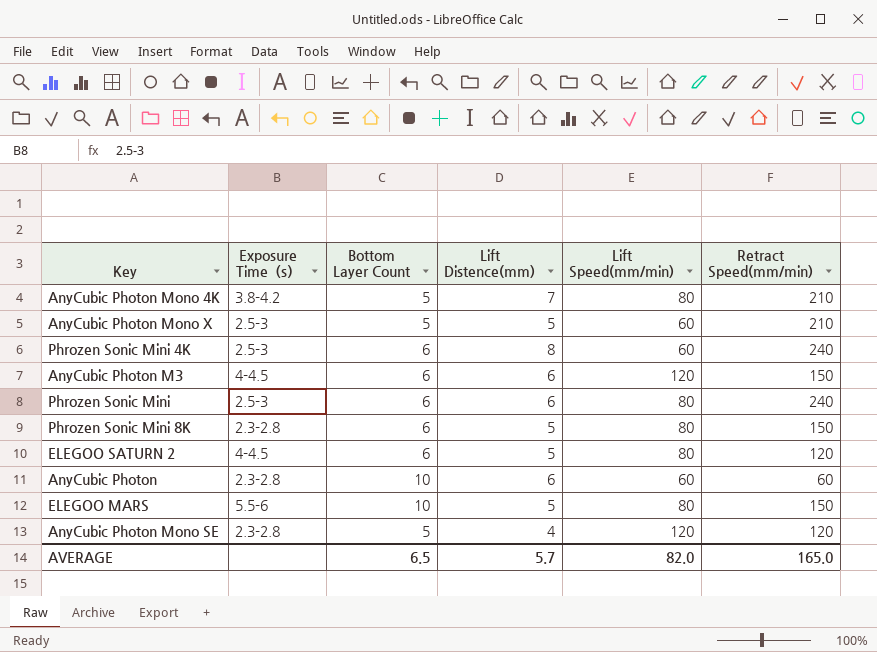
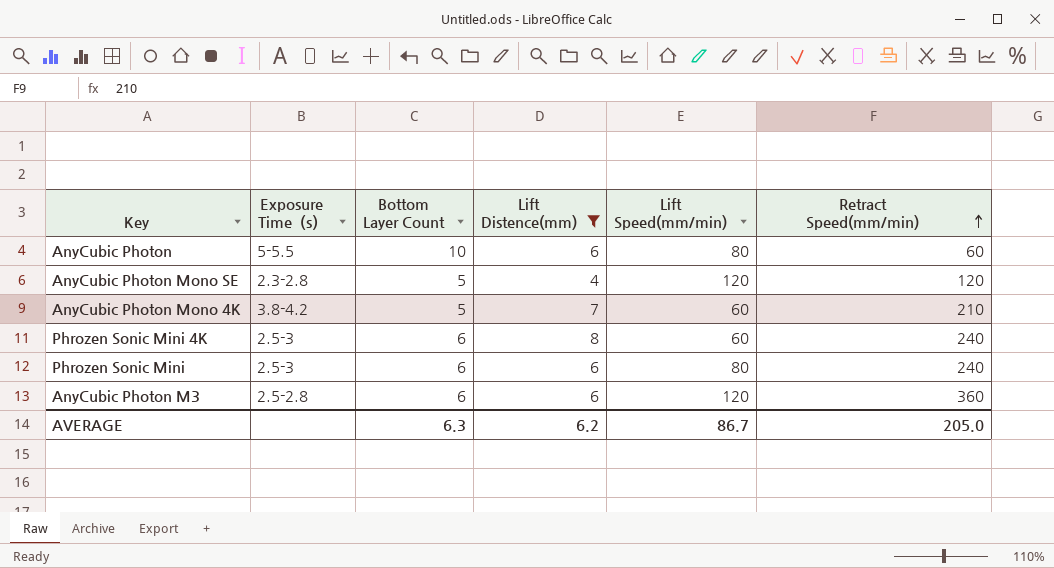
filter: none -> Lift Distence(mm) != 5
row order: none -> Retract Speed(mm/min) ascending
AnyCubic Photon | Exposure Time（s）: 2.3-2.8 -> 5-5.5
AnyCubic Photon | Lift Speed(mm/min): 60 -> 80
AnyCubic Photon Mono 4K | Lift Speed(mm/min): 80 -> 60
AnyCubic Photon M3 | Exposure Time（s）: 4-4.5 -> 2.5-2.8
AnyCubic Photon M3 | Retract Speed(mm/min): 150 -> 360
AVERAGE | Bottom Layer Count: 6.5 -> 6.3
AVERAGE | Lift Distence(mm): 5.7 -> 6.2
AVERAGE | Lift Speed(mm/min): 82.0 -> 86.7
AVERAGE | Retract Speed(mm/min): 165.0 -> 205.0

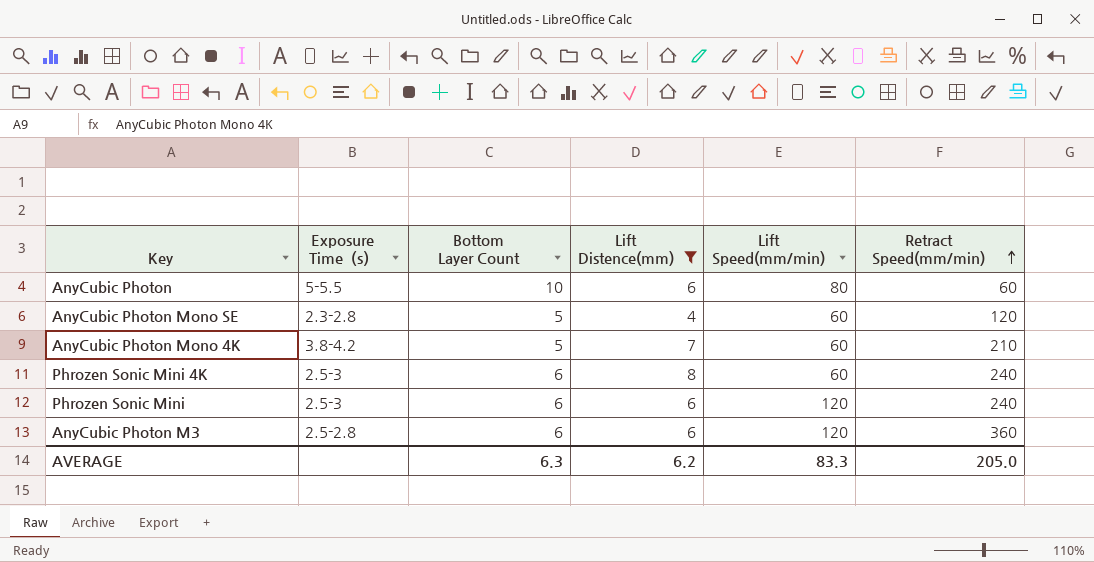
AnyCubic Photon Mono SE | Lift Speed(mm/min): 120 -> 60
Phrozen Sonic Mini | Lift Speed(mm/min): 80 -> 120
AVERAGE | Lift Speed(mm/min): 86.7 -> 83.3

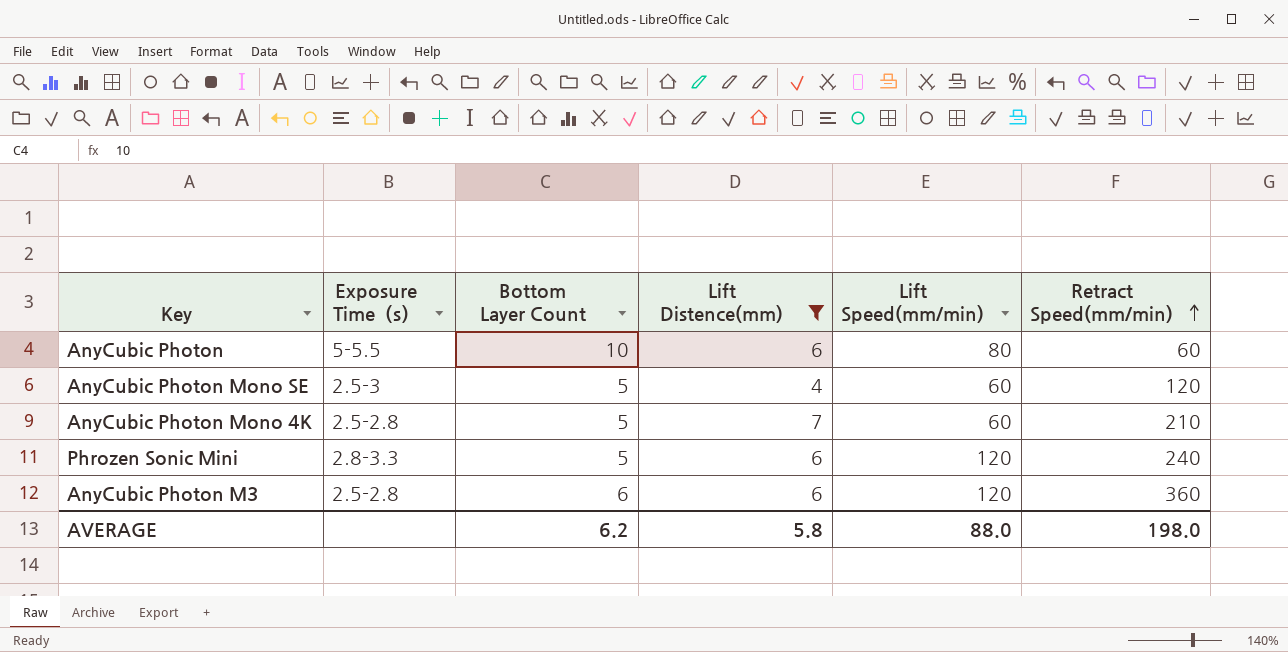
row Phrozen Sonic Mini 4K: 2.5-3 | 6 | 8 | 60 | 240 -> none
AnyCubic Photon Mono SE | Exposure Time（s）: 2.3-2.8 -> 2.5-3
AnyCubic Photon Mono 4K | Exposure Time（s）: 3.8-4.2 -> 2.5-2.8
Phrozen Sonic Mini | Exposure Time（s）: 2.5-3 -> 2.8-3.3
Phrozen Sonic Mini | Bottom Layer Count: 6 -> 5
AVERAGE | Bottom Layer Count: 6.3 -> 6.2
AVERAGE | Lift Distence(mm): 6.2 -> 5.8
AVERAGE | Lift Speed(mm/min): 83.3 -> 88.0
AVERAGE | Retract Speed(mm/min): 205.0 -> 198.0

